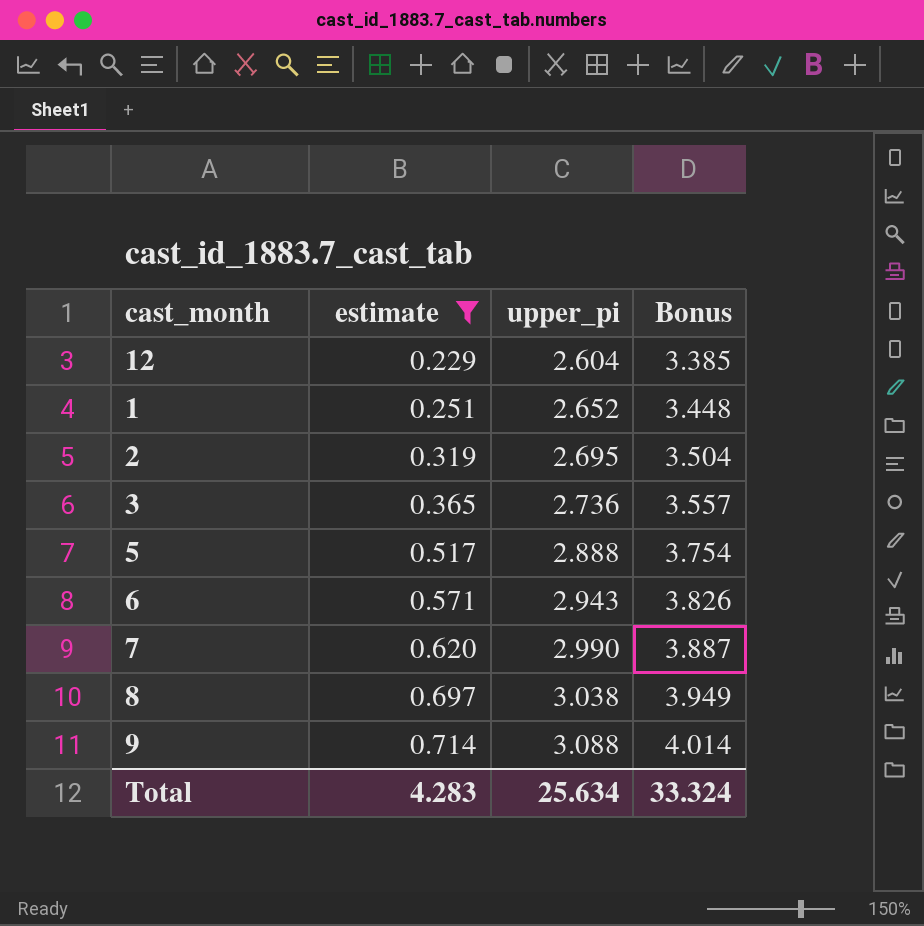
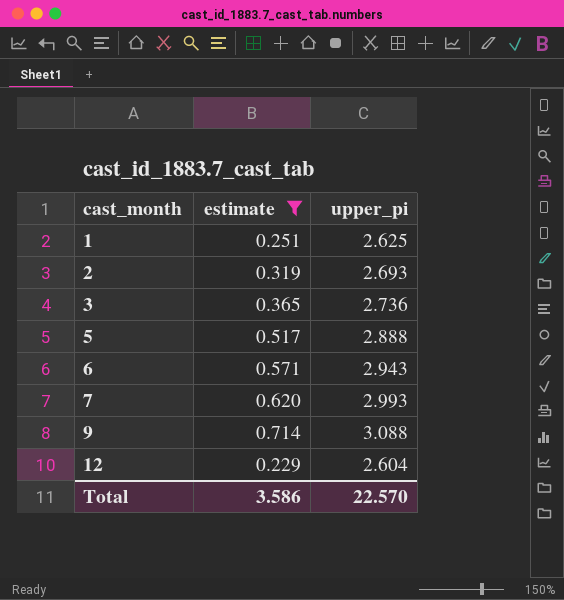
row order: estimate ascending -> cast_month ascending
column Bonus | formula: [upper_pi] * 1.3 -> none
row 8: 0.697 | 3.038 | 3.949 -> none
1 | upper_pi: 2.652 -> 2.625
2 | upper_pi: 2.695 -> 2.693
7 | upper_pi: 2.990 -> 2.993
Total | estimate: 4.283 -> 3.586
Total | upper_pi: 25.634 -> 22.570

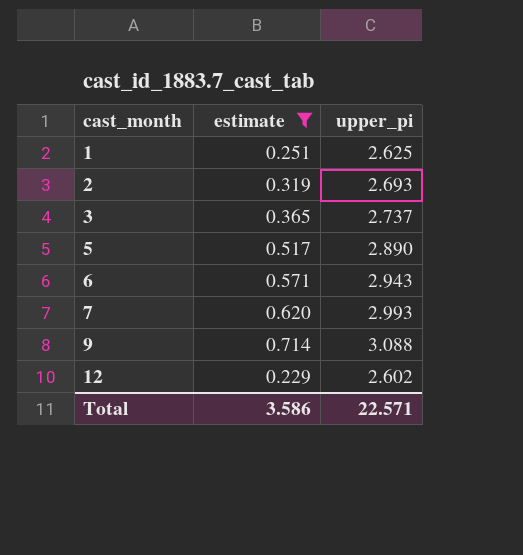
3 | upper_pi: 2.736 -> 2.737
5 | upper_pi: 2.888 -> 2.890
12 | upper_pi: 2.604 -> 2.602
Total | upper_pi: 22.570 -> 22.571

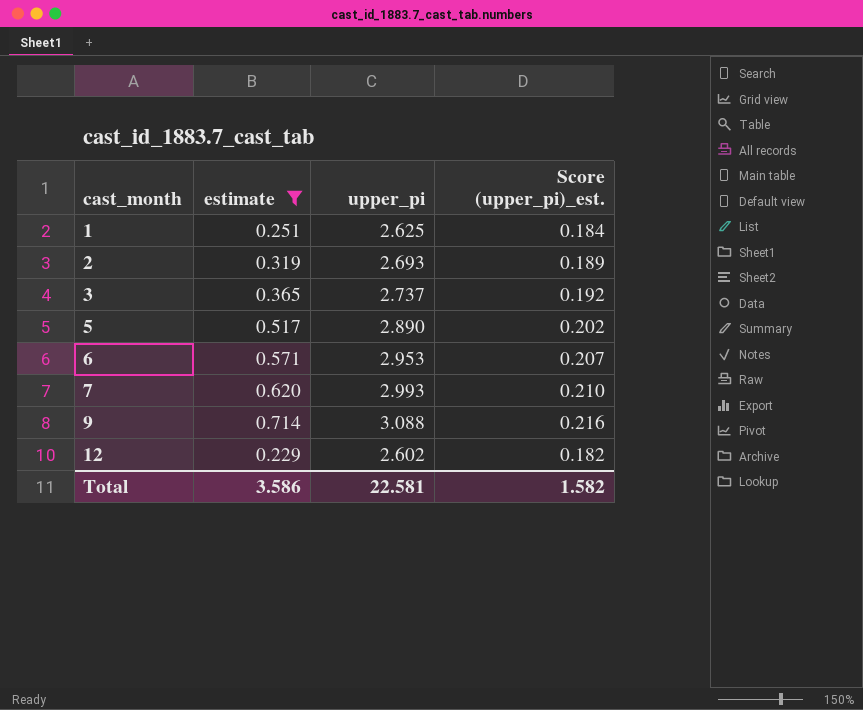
column Score (upper_pi)_est. | formula: none -> [upper_pi] * 0.07
6 | upper_pi: 2.943 -> 2.953
Total | upper_pi: 22.571 -> 22.581

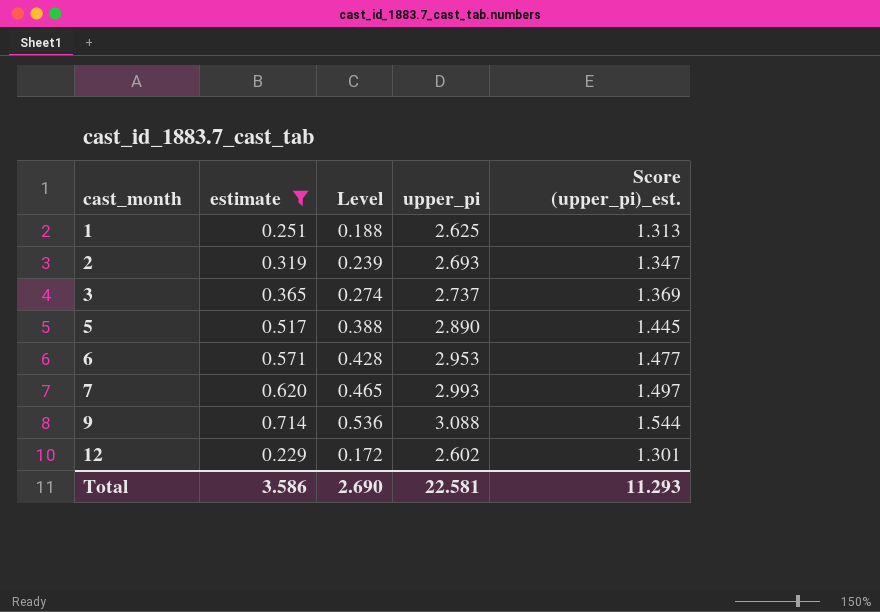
column Level | formula: none -> [estimate] * 0.75
column Score (upper_pi)_est. | formula: [upper_pi] * 0.07 -> [upper_pi] * 0.5
Total | Score (upper_pi)_est.: 1.582 -> 11.293

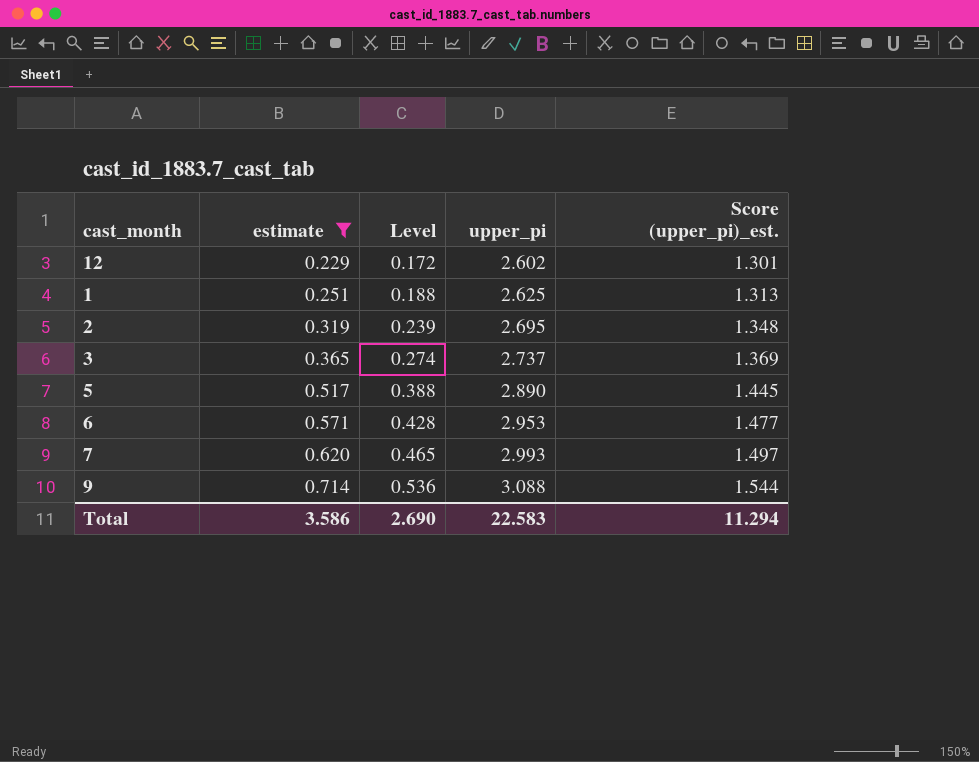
row order: cast_month ascending -> estimate ascending
2 | upper_pi: 2.693 -> 2.695
2 | Score (upper_pi)_est.: 1.347 -> 1.348
Total | upper_pi: 22.581 -> 22.583
Total | Score (upper_pi)_est.: 11.293 -> 11.294

